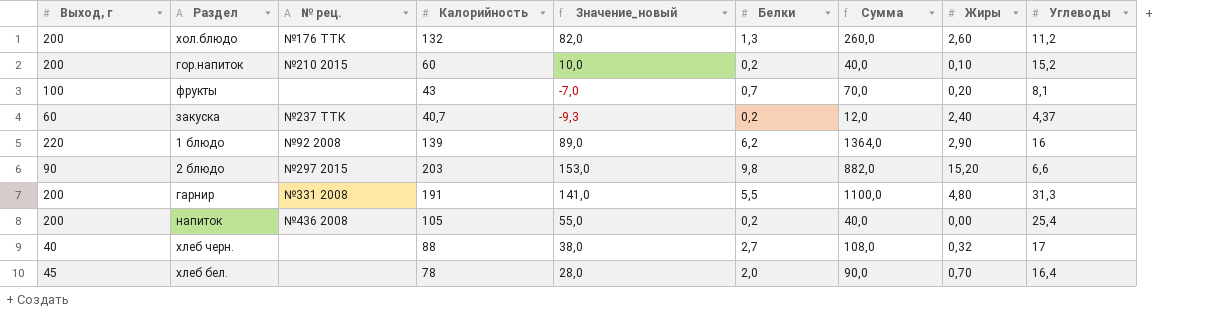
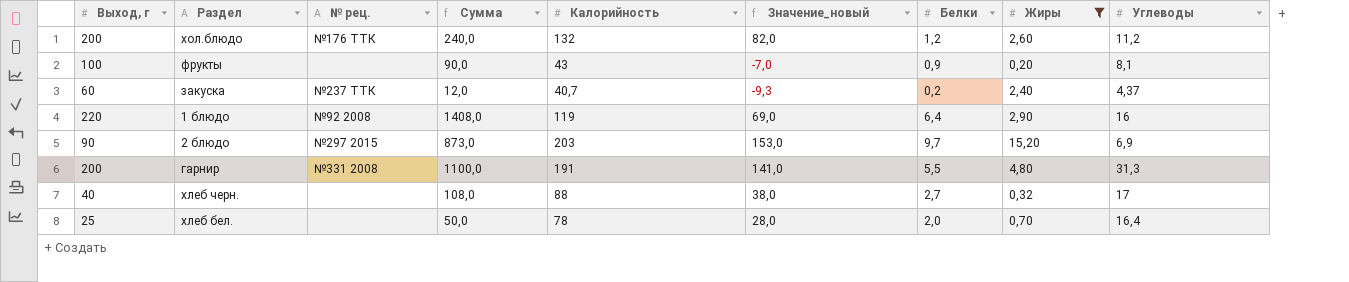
filter: none -> Жиры >= 0,20
column Сумма | position: 7 -> 4
хол.блюдо | Сумма: 260,0 -> 240,0
хол.блюдо | Белки: 1,3 -> 1,2
фрукты | Сумма: 70,0 -> 90,0
фрукты | Белки: 0,7 -> 0,9
1 блюдо | Сумма: 1364,0 -> 1408,0
1 блюдо | Калорийность: 139 -> 119
1 блюдо | Значение_новый: 89,0 -> 69,0
1 блюдо | Белки: 6,2 -> 6,4
2 блюдо | Сумма: 882,0 -> 873,0
2 блюдо | Белки: 9,8 -> 9,7
2 блюдо | Углеводы: 6,6 -> 6,9
хлеб бел. | Выход, г: 45 -> 25
хлеб бел. | Сумма: 90,0 -> 50,0

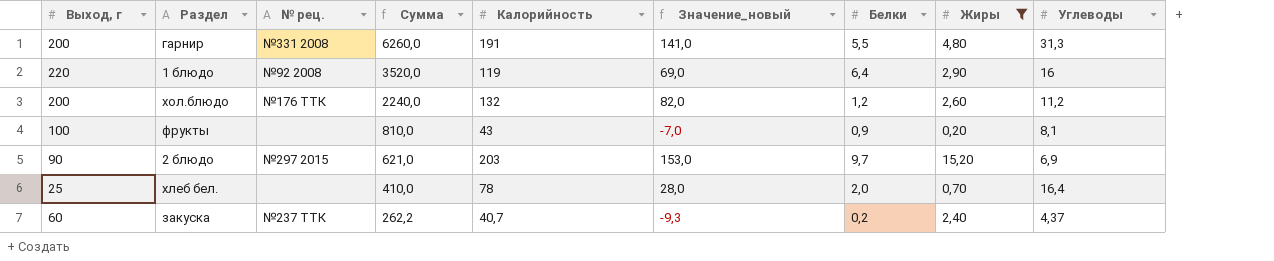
row order: none -> Сумма descending
column Сумма | formula: [Выход, г] * [Белки] -> [Выход, г] * [Углеводы]
row хлеб черн.: 40 | none | 108,0 | 88 | 38,0 | 2,7 | 0,32 | 17 -> none

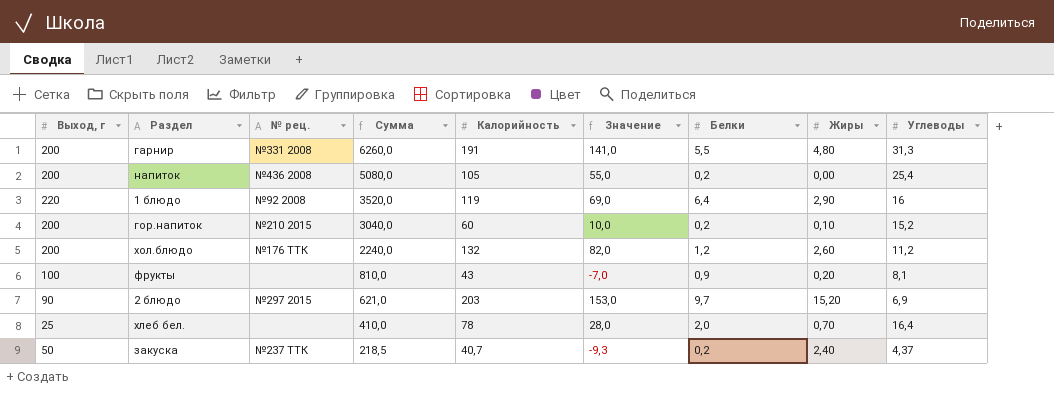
filter: Жиры >= 0,20 -> none
column name: Значение_новый -> Значение
закуска | Выход, г: 60 -> 50
закуска | Сумма: 262,2 -> 218,5

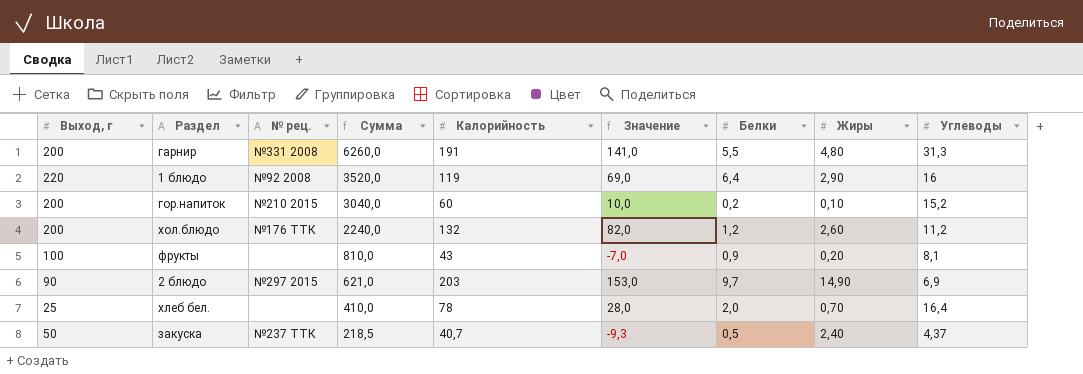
row напиток: 200 | №436 2008 | 5080,0 | 105 | 55,0 | 0,2 | 0,00 | 25,4 -> none
2 блюдо | Жиры: 15,20 -> 14,90
закуска | Белки: 0,2 -> 0,5

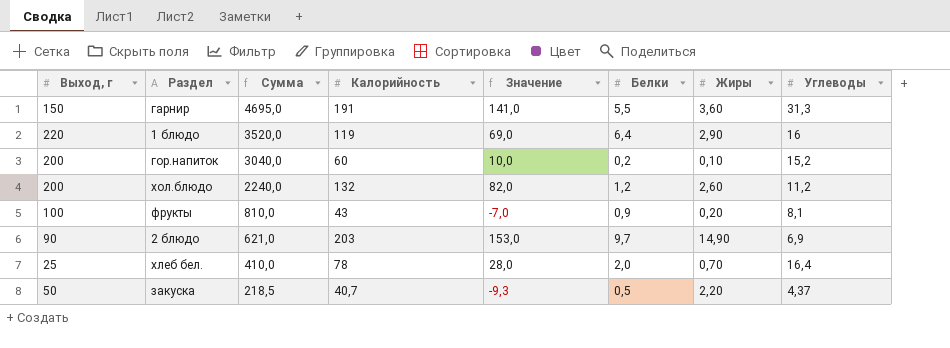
column № рец. | position: 3 -> none
гарнир | Выход, г: 200 -> 150
гарнир | Сумма: 6260,0 -> 4695,0
гарнир | Жиры: 4,80 -> 3,60
закуска | Жиры: 2,40 -> 2,20

